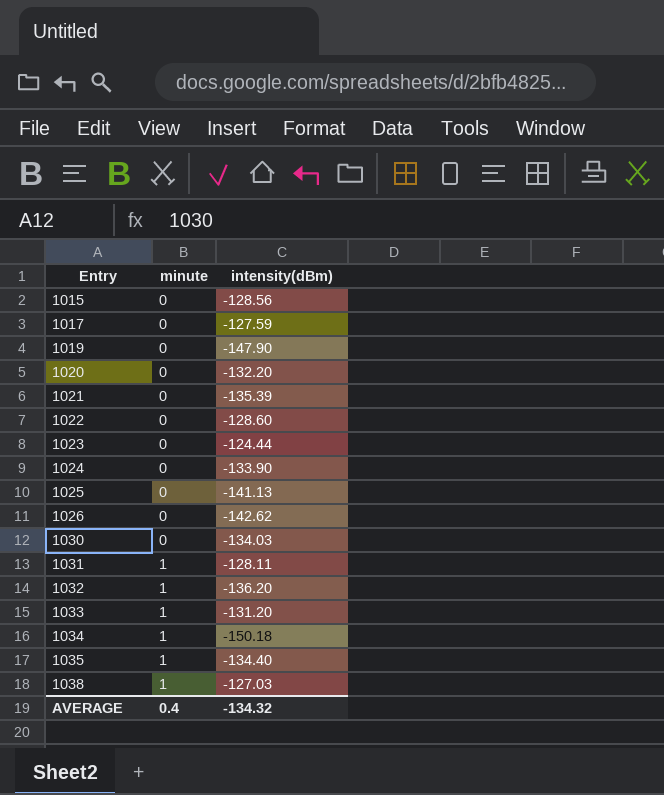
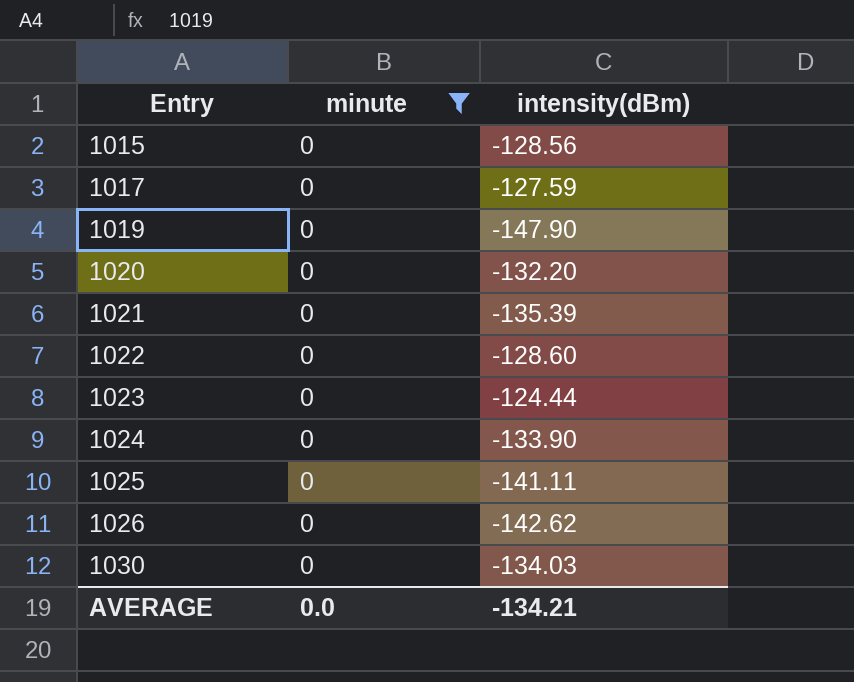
filter: none -> minute = 0
1025 | intensity(dBm): -141.13 -> -141.11
AVERAGE | minute: 0.4 -> 0.0
AVERAGE | intensity(dBm): -134.32 -> -134.21

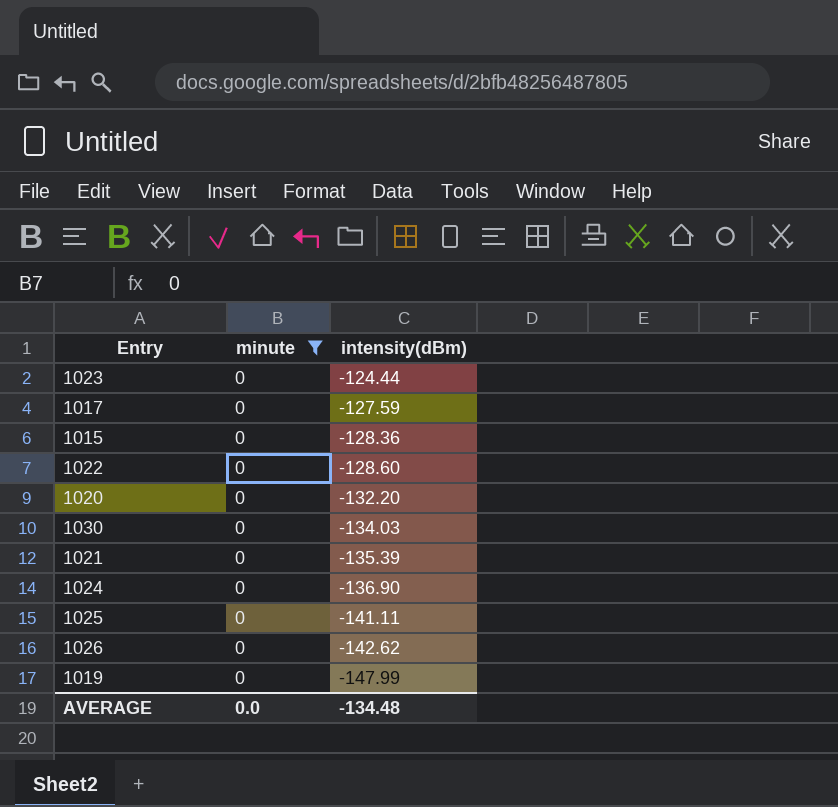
row order: Entry ascending -> intensity(dBm) descending
1015 | intensity(dBm): -128.56 -> -128.36
1024 | intensity(dBm): -133.90 -> -136.90
1019 | intensity(dBm): -147.90 -> -147.99
AVERAGE | intensity(dBm): -134.21 -> -134.48

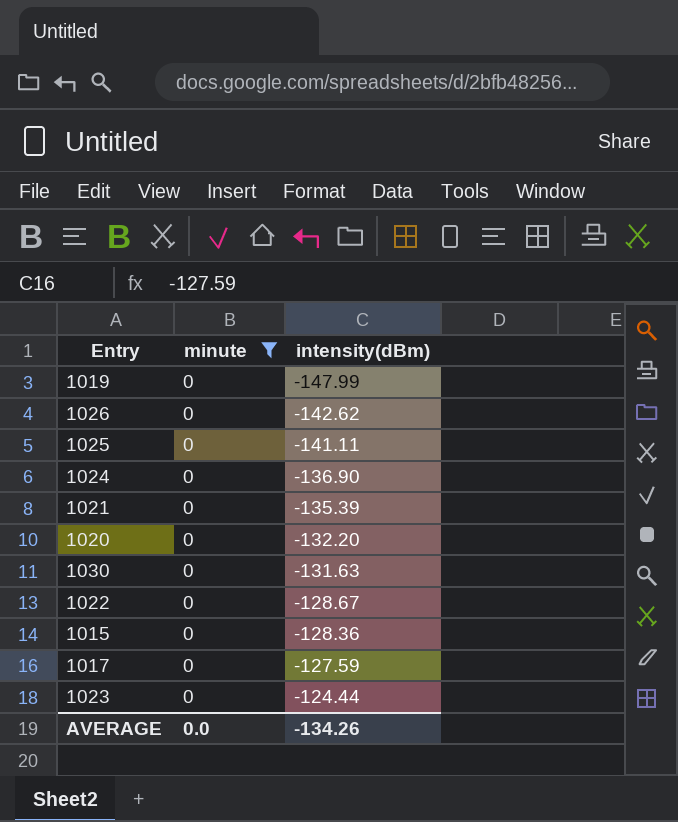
row order: intensity(dBm) descending -> intensity(dBm) ascending
1030 | intensity(dBm): -134.03 -> -131.63
1022 | intensity(dBm): -128.60 -> -128.67
AVERAGE | intensity(dBm): -134.48 -> -134.26

